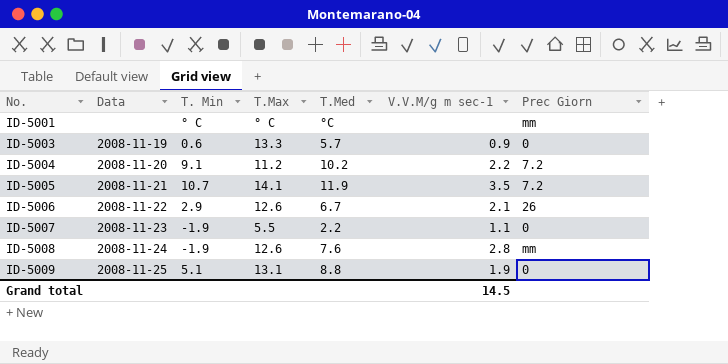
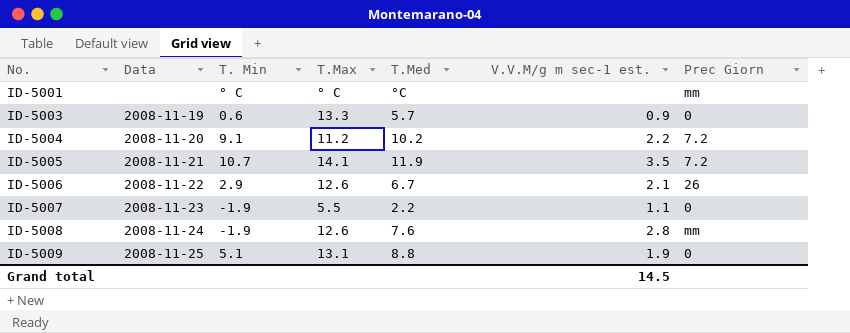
column name: V.V.M/g m sec-1 -> V.V.M/g m sec-1 est.

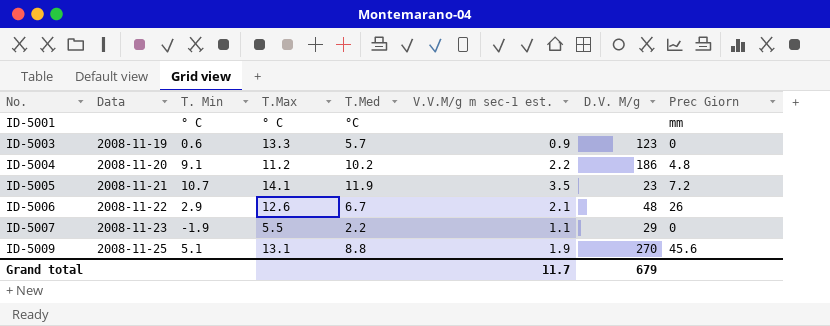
column D.V. M/g | position: none -> 7
row ID-5008: 2008-11-24 | -1.9 | 12.6 | 7.6 | 2.8 | mm -> none
ID-5004 | Prec Giorn: 7.2 -> 4.8
ID-5009 | Prec Giorn: 0 -> 45.6
Grand total | V.V.M/g m sec-1 est.: 14.5 -> 11.7

